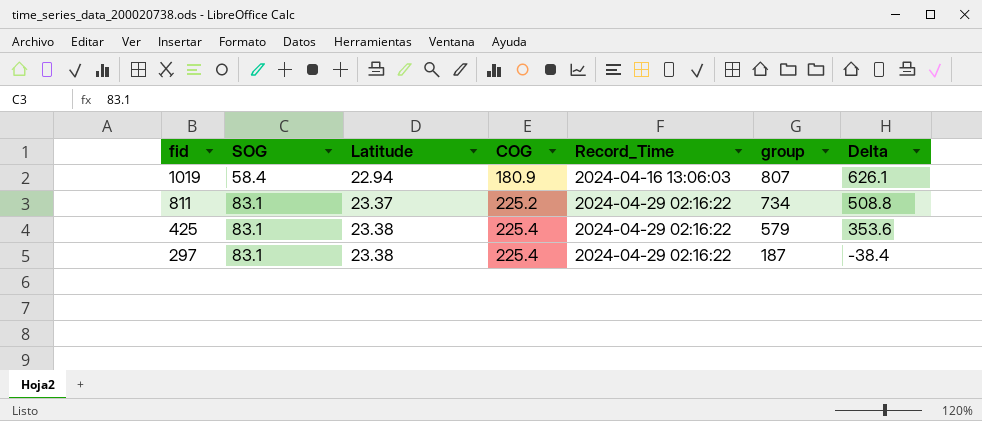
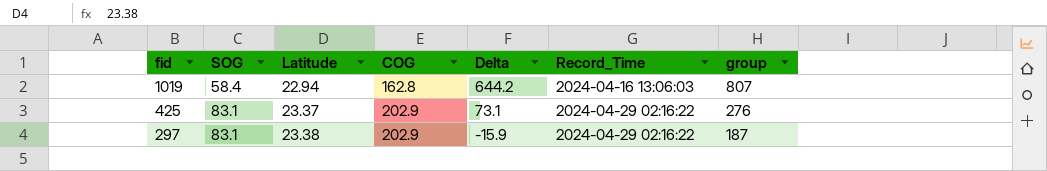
column Delta | position: 7 -> 5
row 811: 83.1 | 23.37 | 225.2 | 2024-04-29 02:16:22 | 734 | 508.8 -> none
1019 | COG: 180.9 -> 162.8
1019 | Delta: 626.1 -> 644.2
425 | Latitude: 23.38 -> 23.37
425 | COG: 225.4 -> 202.9
425 | Delta: 353.6 -> 73.1
425 | group: 579 -> 276
297 | COG: 225.4 -> 202.9
297 | Delta: -38.4 -> -15.9

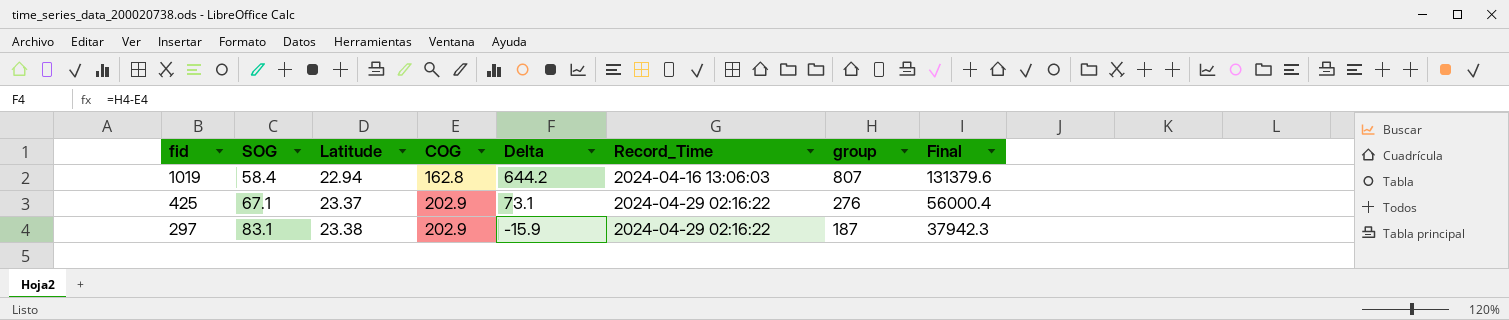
column Final | formula: none -> [COG] * [group]
425 | SOG: 83.1 -> 67.1

